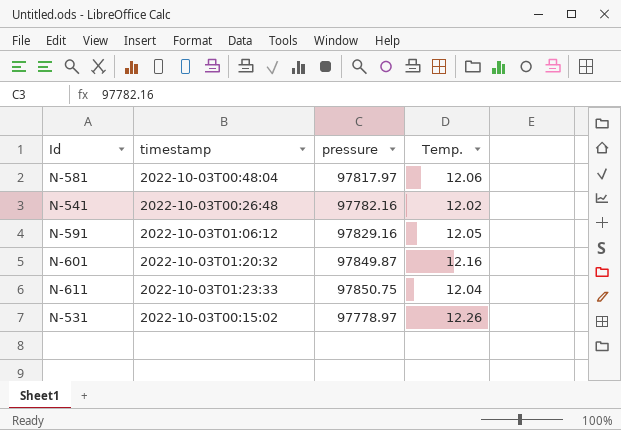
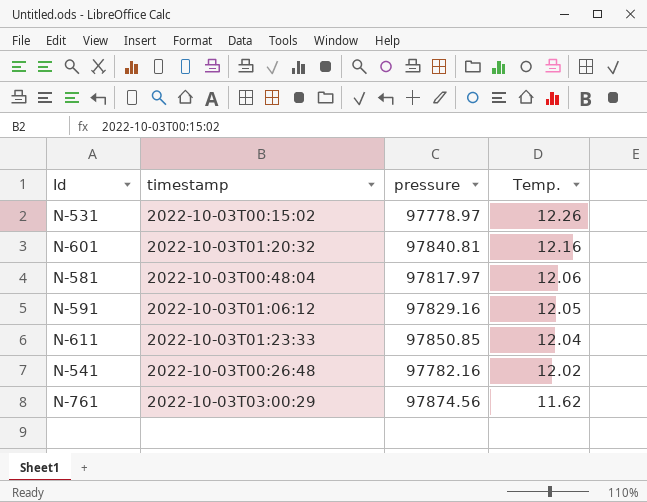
row order: none -> Temp. descending
N-601 | pressure: 97849.87 -> 97840.81
N-611 | pressure: 97850.75 -> 97850.85
row N-761: none -> 2022-10-03T03:00:29 | 97874.56 | 11.62

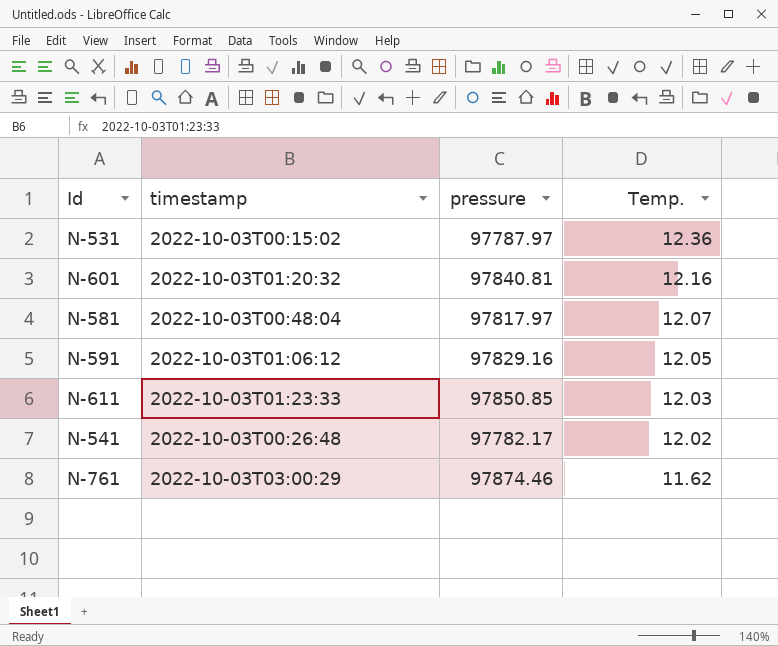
N-531 | pressure: 97778.97 -> 97787.97
N-531 | Temp.: 12.26 -> 12.36
N-581 | Temp.: 12.06 -> 12.07
N-611 | Temp.: 12.04 -> 12.03
N-541 | pressure: 97782.16 -> 97782.17
N-761 | pressure: 97874.56 -> 97874.46

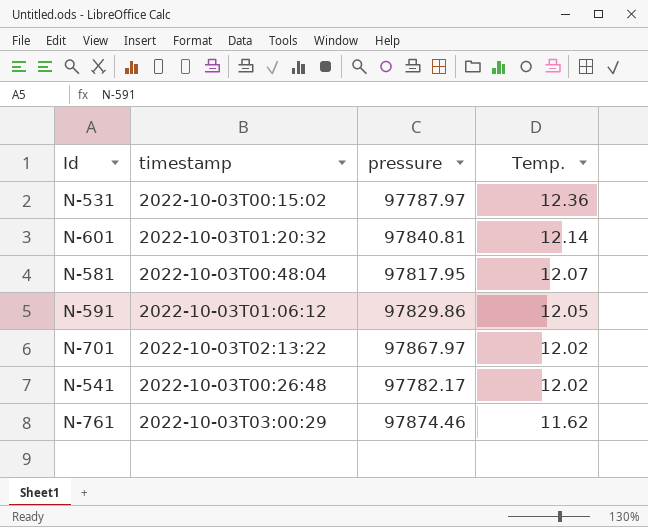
row N-611: 2022-10-03T01:23:33 | 97850.85 | 12.03 -> none
N-601 | Temp.: 12.16 -> 12.14
N-581 | pressure: 97817.97 -> 97817.95
N-591 | pressure: 97829.16 -> 97829.86
row N-701: none -> 2022-10-03T02:13:22 | 97867.97 | 12.02

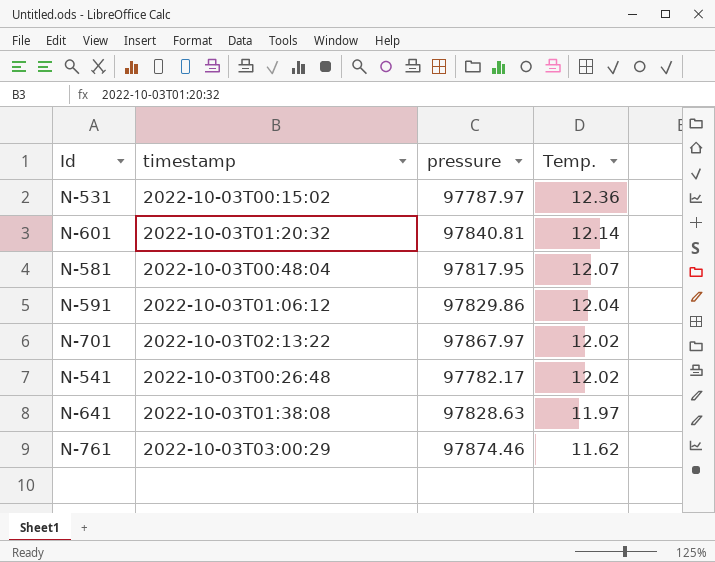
N-591 | Temp.: 12.05 -> 12.04
row N-641: none -> 2022-10-03T01:38:08 | 97828.63 | 11.97

